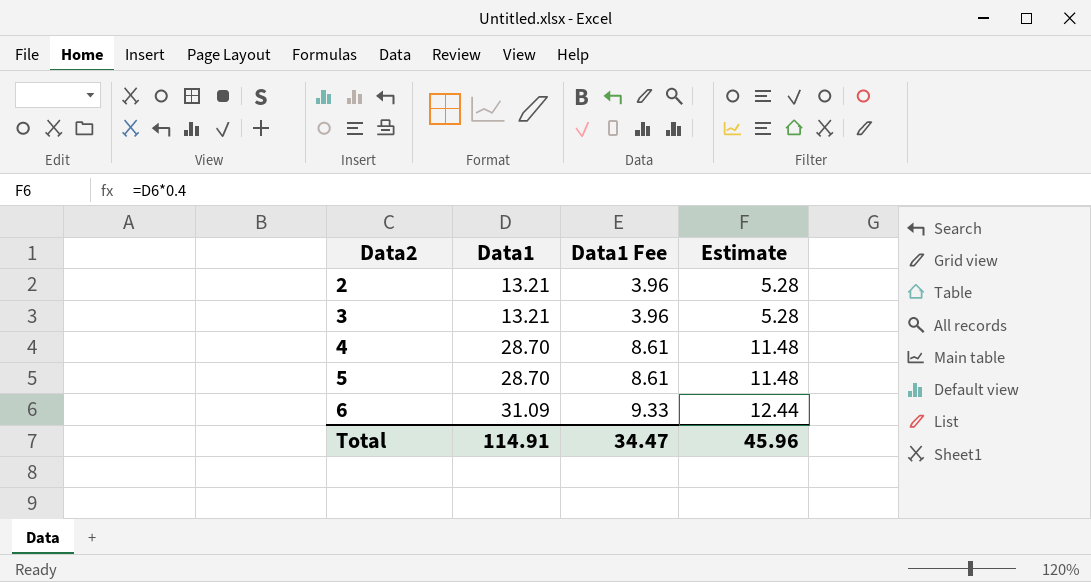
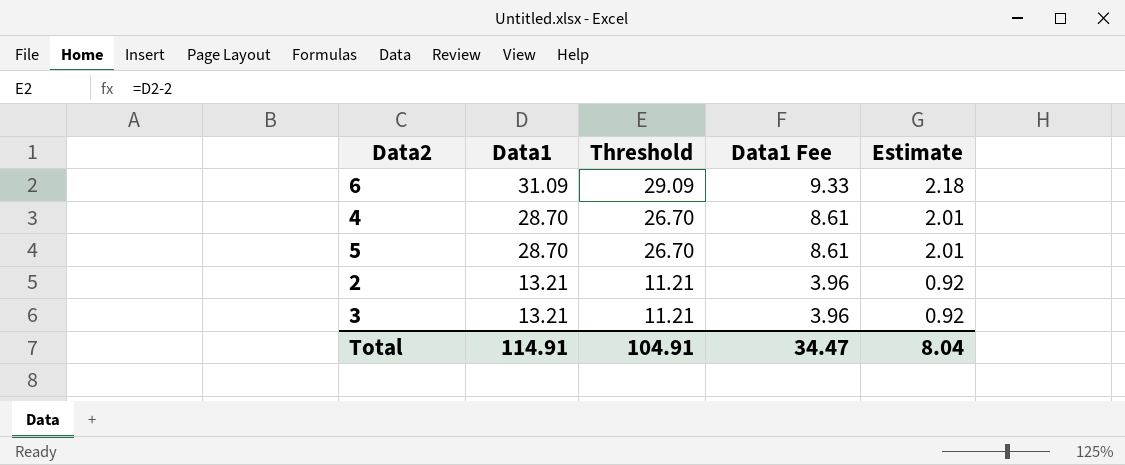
row order: Data2 ascending -> Data1 descending
column Threshold | formula: none -> [Data1] - 2
column Estimate | formula: [Data1] * 0.4 -> [Data1] * 0.07
Total | Estimate: 45.96 -> 8.04

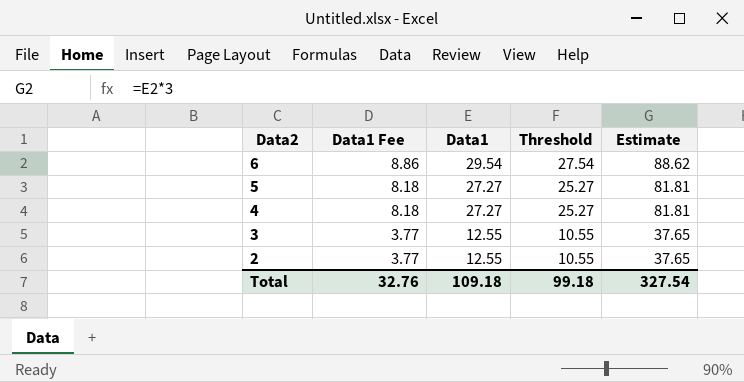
row order: Data1 descending -> Data2 descending
column Data1 Fee | position: 4 -> 2
column Estimate | formula: [Data1] * 0.07 -> [Data1] * 3
6 | Data1 Fee: 9.33 -> 8.86
6 | Data1: 31.09 -> 29.54
6 | Threshold: 29.09 -> 27.54
5 | Data1 Fee: 8.61 -> 8.18
5 | Data1: 28.70 -> 27.27
5 | Threshold: 26.70 -> 25.27
4 | Data1 Fee: 8.61 -> 8.18
4 | Data1: 28.70 -> 27.27
4 | Threshold: 26.70 -> 25.27
3 | Data1 Fee: 3.96 -> 3.77
3 | Data1: 13.21 -> 12.55
3 | Threshold: 11.21 -> 10.55
2 | Data1 Fee: 3.96 -> 3.77
2 | Data1: 13.21 -> 12.55
2 | Threshold: 11.21 -> 10.55
Total | Data1 Fee: 34.47 -> 32.76
Total | Data1: 114.91 -> 109.18
Total | Threshold: 104.91 -> 99.18
Total | Estimate: 8.04 -> 327.54

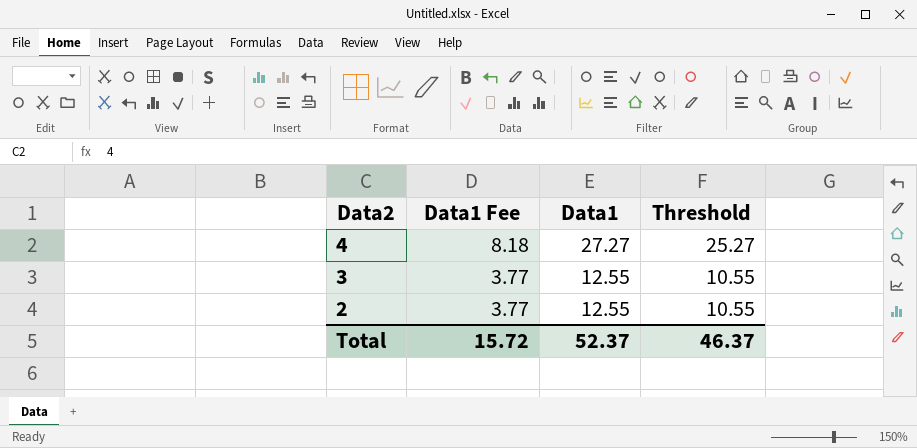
column Estimate | formula: [Data1] * 3 -> none
row 6: 8.86 | 29.54 | 27.54 | 88.62 -> none
row 5: 8.18 | 27.27 | 25.27 | 81.81 -> none
Total | Data1 Fee: 32.76 -> 15.72
Total | Data1: 109.18 -> 52.37
Total | Threshold: 99.18 -> 46.37

